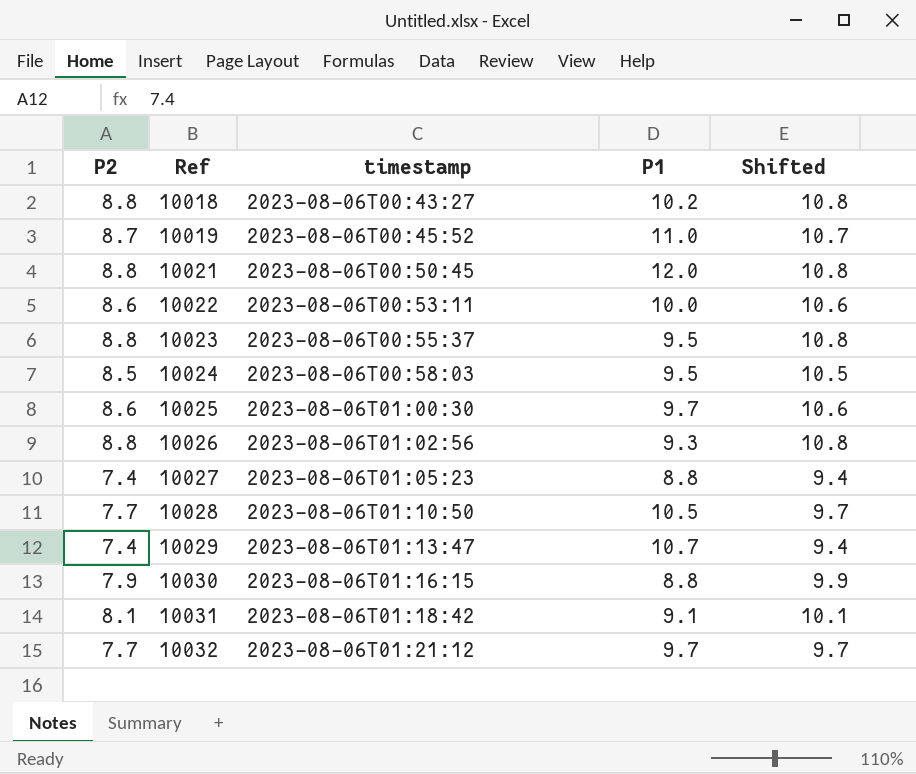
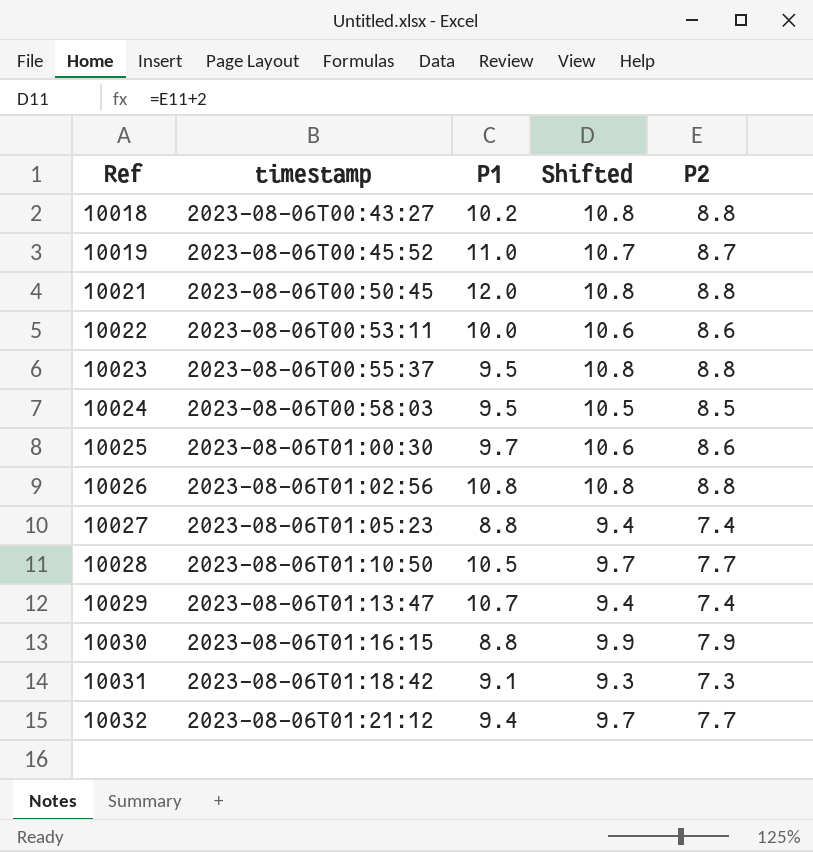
column P2 | position: 1 -> 5
10026 | P1: 9.3 -> 10.8
10031 | Shifted: 10.1 -> 9.3
10031 | P2: 8.1 -> 7.3
10032 | P1: 9.7 -> 9.4

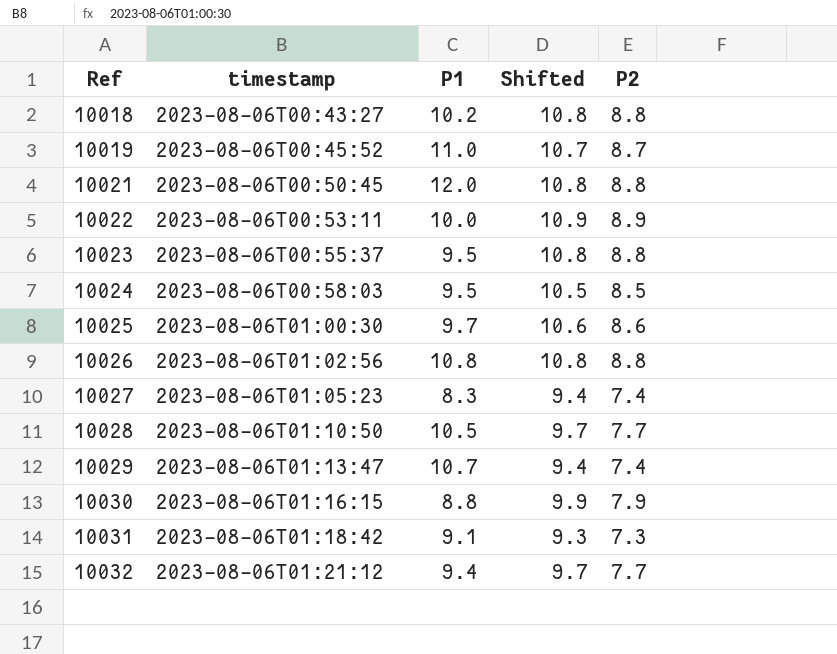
10022 | Shifted: 10.6 -> 10.9
10022 | P2: 8.6 -> 8.9
10027 | P1: 8.8 -> 8.3

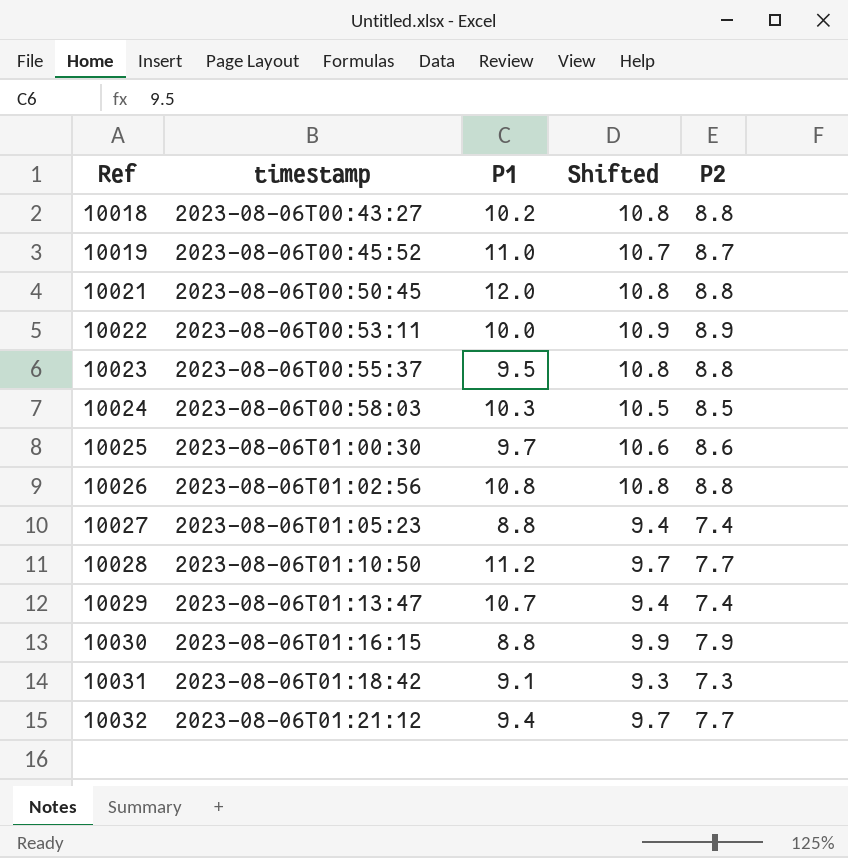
10024 | P1: 9.5 -> 10.3
10027 | P1: 8.3 -> 8.8
10028 | P1: 10.5 -> 11.2

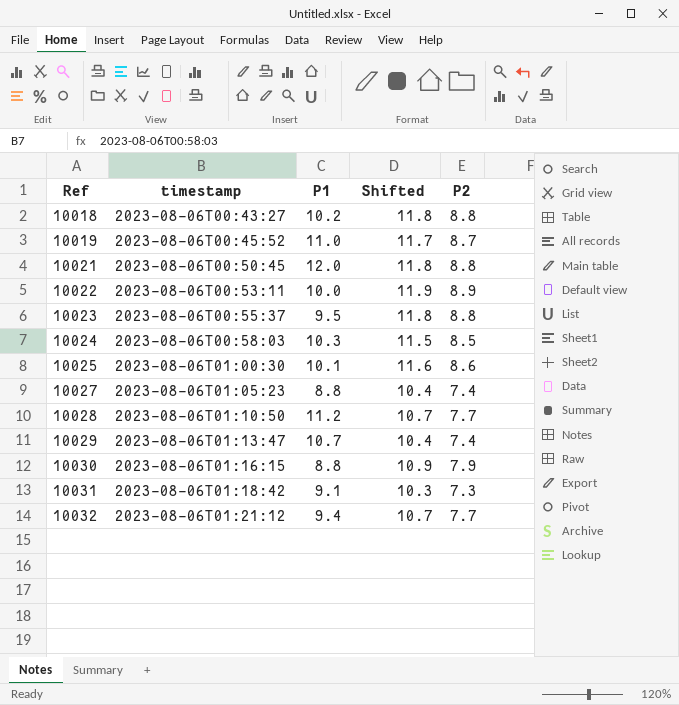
column Shifted | formula: [P2] + 2 -> [P2] + 3
row 10026: 2023-08-06T01:02:56 | 10.8 | 10.8 | 8.8 -> none
10025 | P1: 9.7 -> 10.1

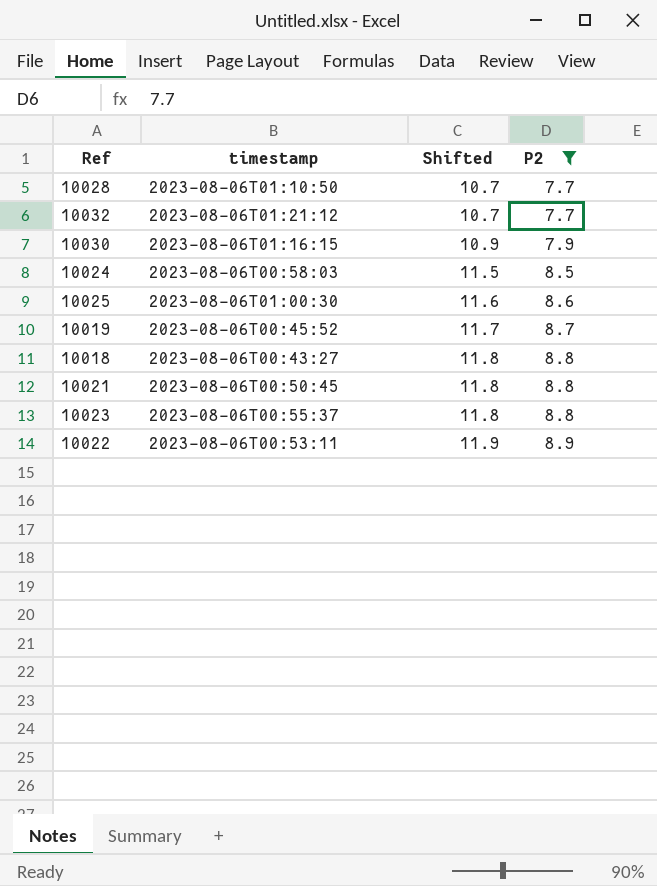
filter: none -> P2 >= 7.7
row order: Ref ascending -> Shifted ascending
column P1 | position: 3 -> none

